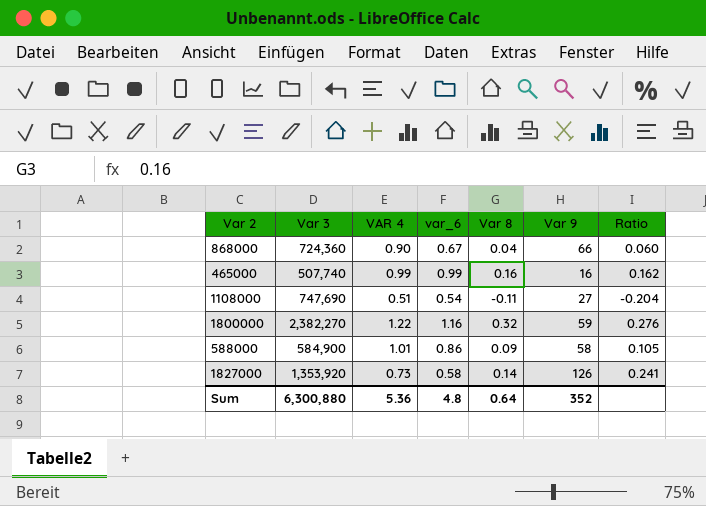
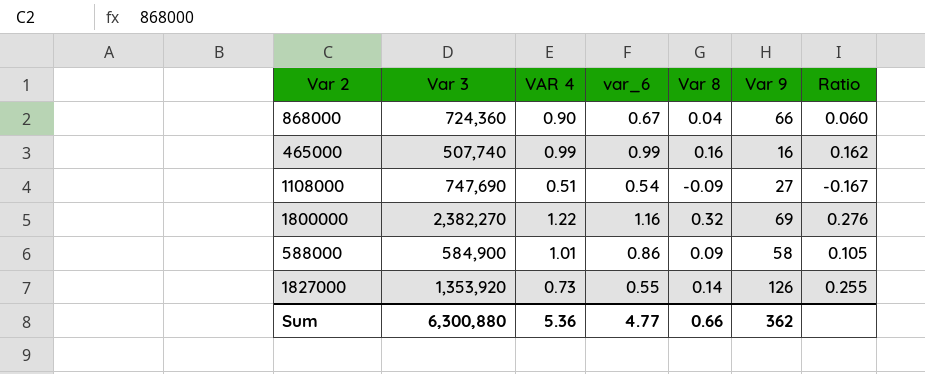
1108000 | Var 8: -0.11 -> -0.09
1108000 | Ratio: -0.204 -> -0.167
1800000 | Var 9: 59 -> 69
1827000 | var_6: 0.58 -> 0.55
1827000 | Ratio: 0.241 -> 0.255
Sum | var_6: 4.8 -> 4.77
Sum | Var 8: 0.64 -> 0.66
Sum | Var 9: 352 -> 362

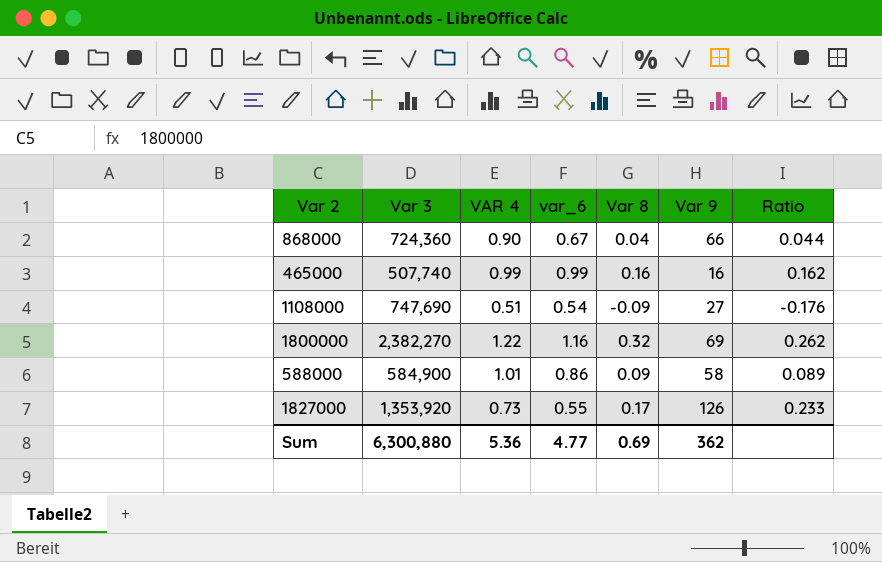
column Ratio | formula: [Var 8] / [var_6] -> [Var 8] / [VAR 4]
1827000 | Var 8: 0.14 -> 0.17
Sum | Var 8: 0.66 -> 0.69

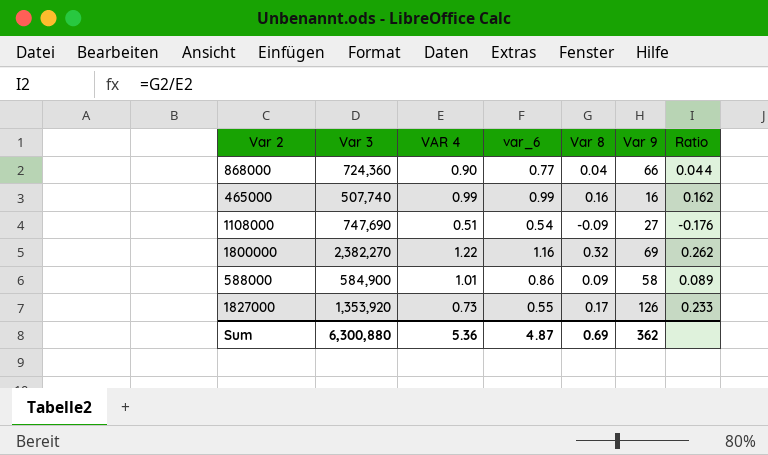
868000 | var_6: 0.67 -> 0.77
Sum | var_6: 4.77 -> 4.87

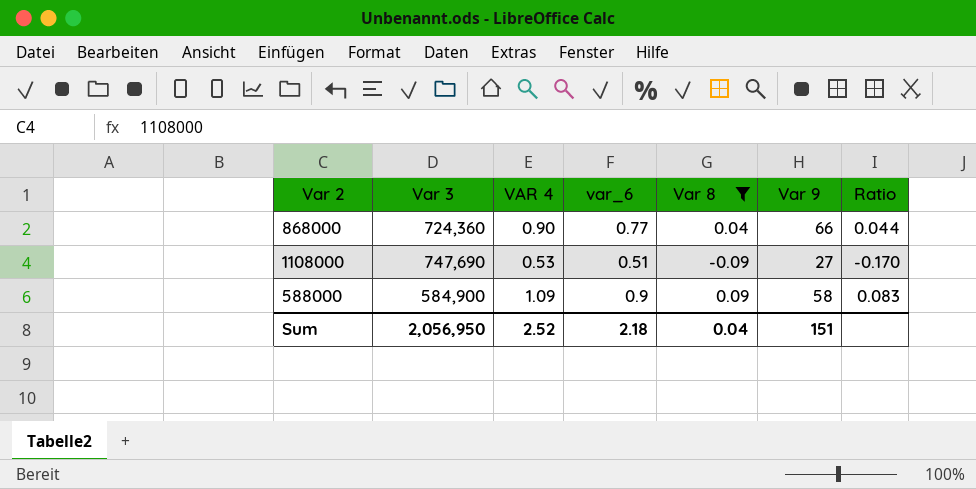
filter: none -> Var 8 <= 0.09
1108000 | VAR 4: 0.51 -> 0.53
1108000 | var_6: 0.54 -> 0.51
1108000 | Ratio: -0.176 -> -0.170
588000 | VAR 4: 1.01 -> 1.09
588000 | var_6: 0.86 -> 0.9
588000 | Ratio: 0.089 -> 0.083
Sum | Var 3: 6,300,880 -> 2,056,950
Sum | VAR 4: 5.36 -> 2.52
Sum | var_6: 4.87 -> 2.18
Sum | Var 8: 0.69 -> 0.04
Sum | Var 9: 362 -> 151

